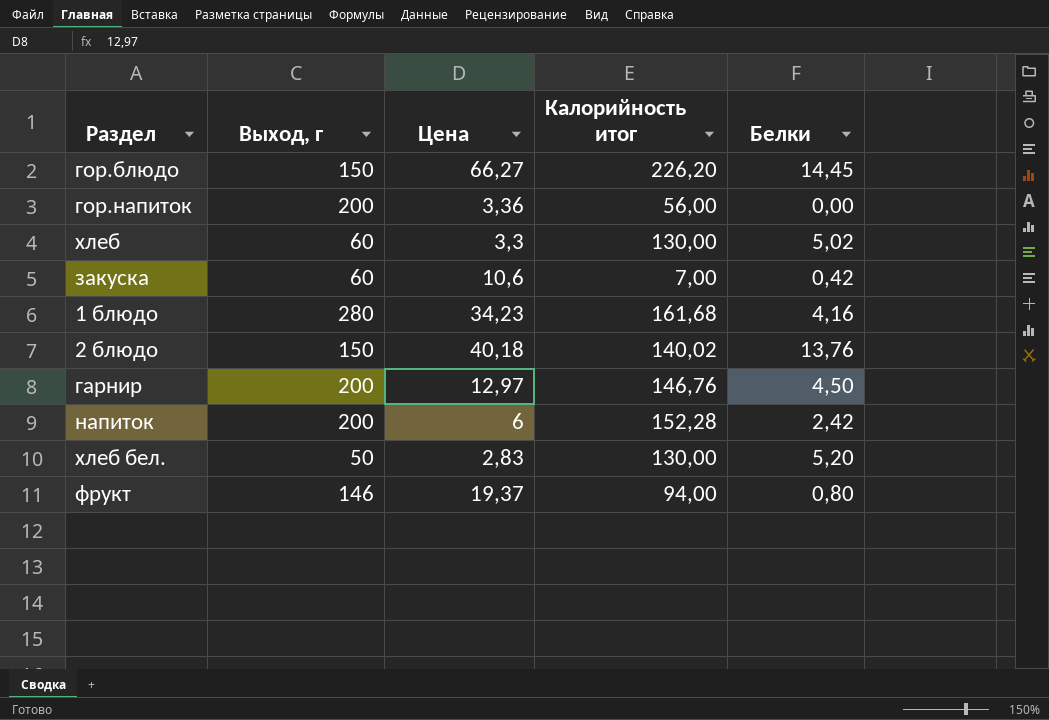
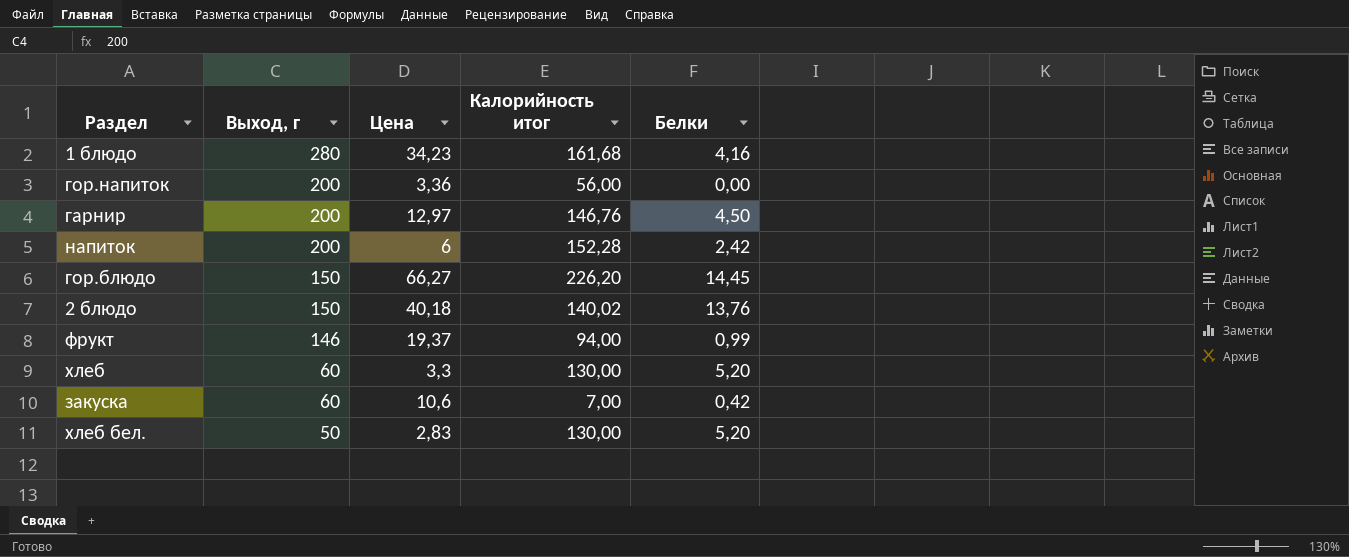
row order: none -> Выход, г descending
фрукт | Белки: 0,80 -> 0,99
хлеб | Белки: 5,02 -> 5,20

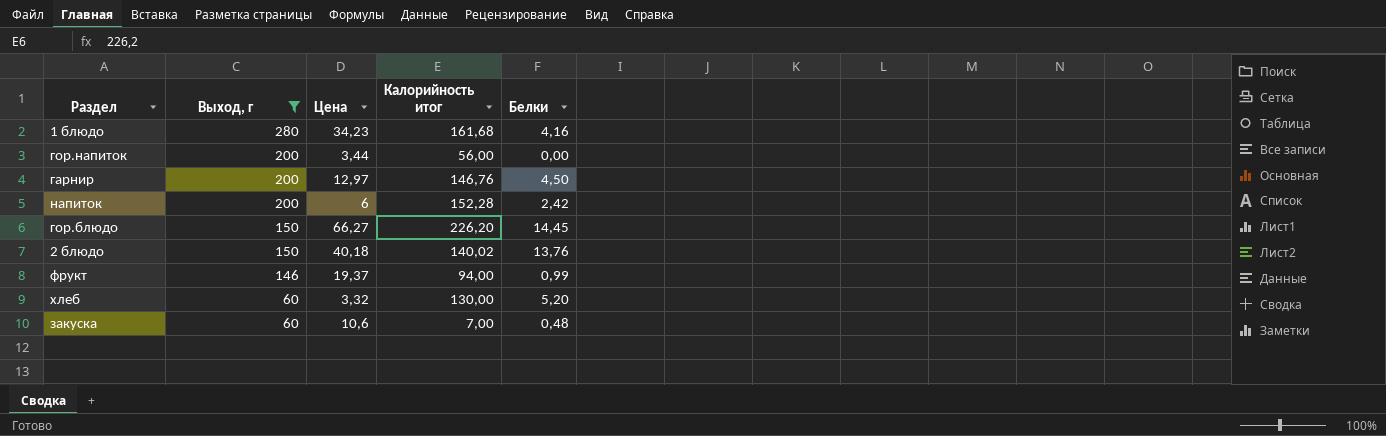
filter: none -> Выход, г != 50
гор.напиток | Цена: 3,36 -> 3,44
хлеб | Цена: 3,3 -> 3,32
закуска | Белки: 0,42 -> 0,48

